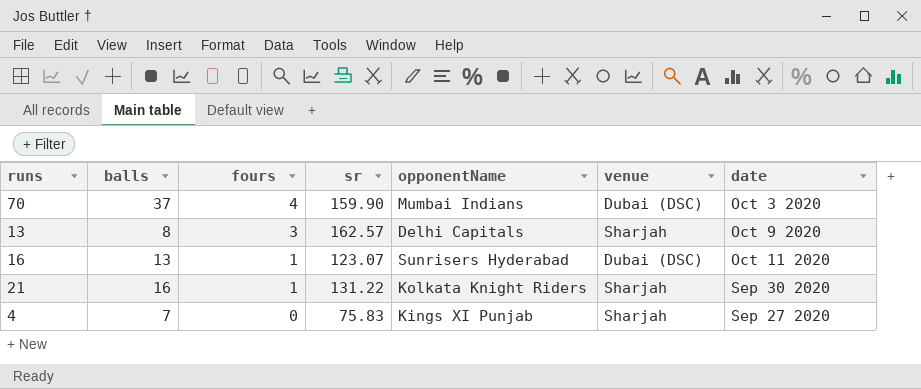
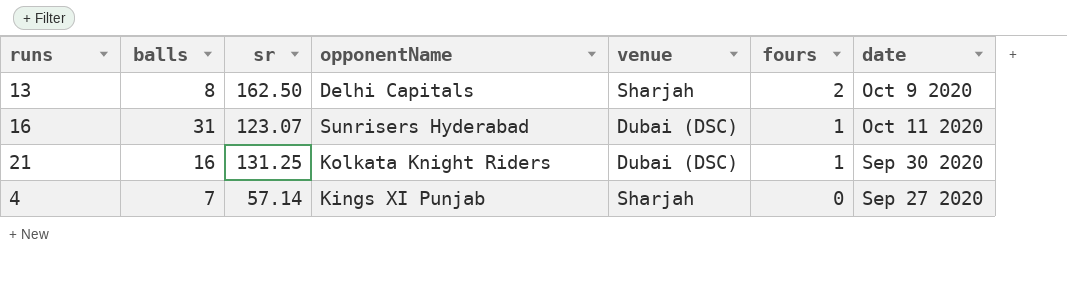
column fours | position: 3 -> 6
row 70: 37 | 4 | 159.90 | Mumbai Indians | Dubai (DSC) | Oct 3 2020 -> none
13 | sr: 162.57 -> 162.50
13 | fours: 3 -> 2
16 | balls: 13 -> 31
21 | sr: 131.22 -> 131.25
21 | venue: Sharjah -> Dubai (DSC)
4 | sr: 75.83 -> 57.14

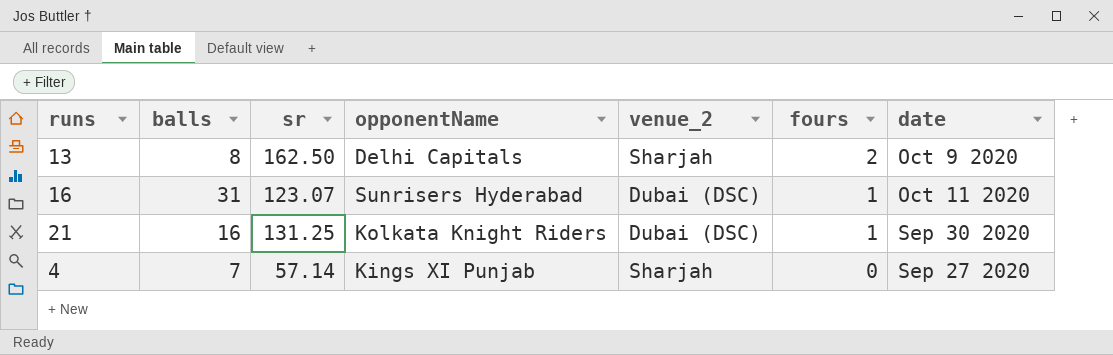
column name: venue -> venue_2

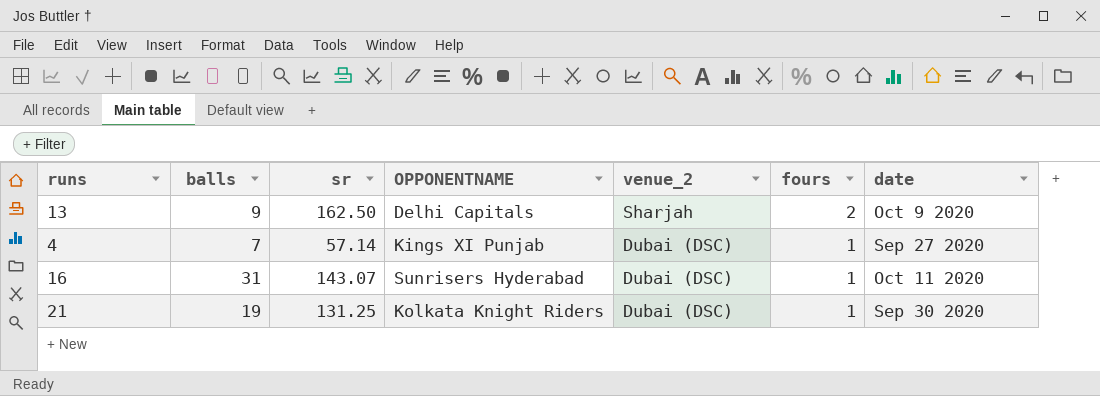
row order: fours descending -> venue_2 descending
column name: opponentName -> OPPONENTNAME
13 | balls: 8 -> 9
4 | venue_2: Sharjah -> Dubai (DSC)
4 | fours: 0 -> 1
16 | sr: 123.07 -> 143.07
21 | balls: 16 -> 19

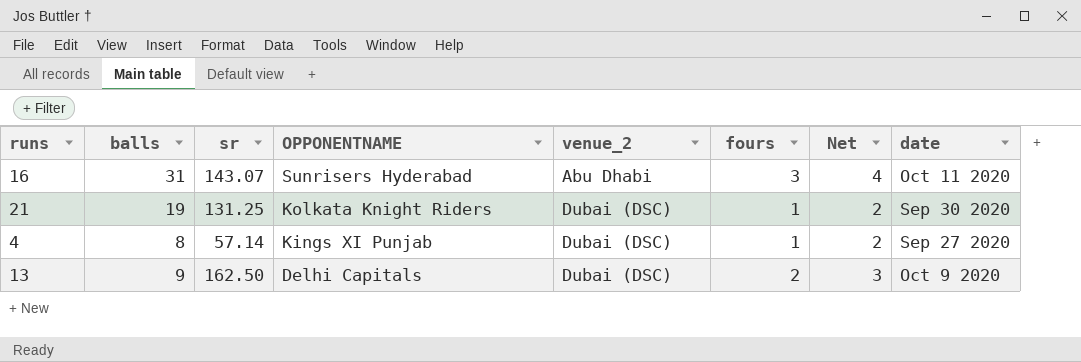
row order: venue_2 descending -> OPPONENTNAME descending
column Net | formula: none -> [fours] + 1
16 | venue_2: Dubai (DSC) -> Abu Dhabi
16 | fours: 1 -> 3
4 | balls: 7 -> 8
13 | venue_2: Sharjah -> Dubai (DSC)

